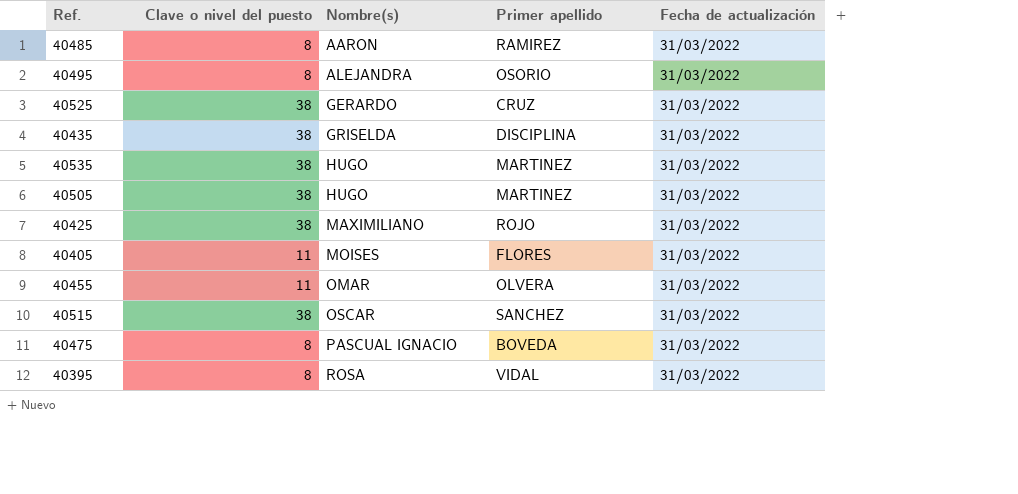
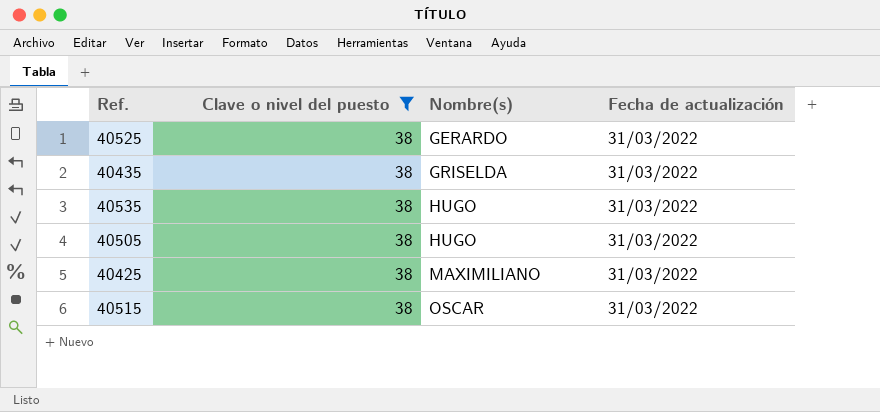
filter: none -> Clave o nivel del puesto = 38
column Primer apellido | position: 4 -> none

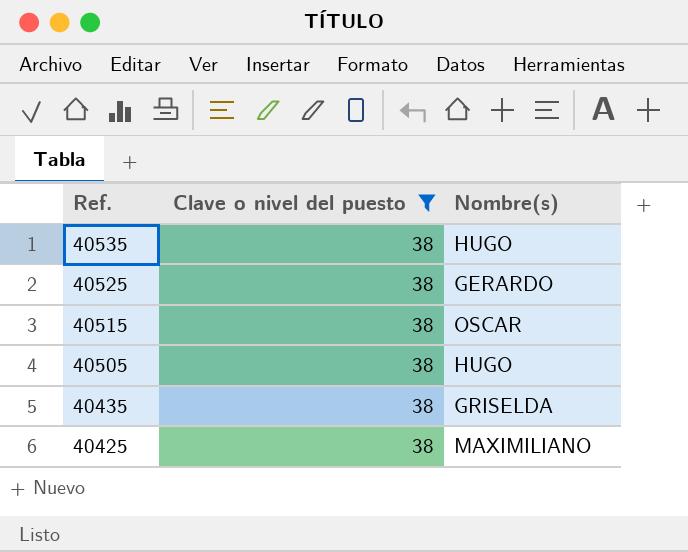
row order: Nombre(s) ascending -> Ref. descending
column Fecha de actualización | position: 4 -> none

